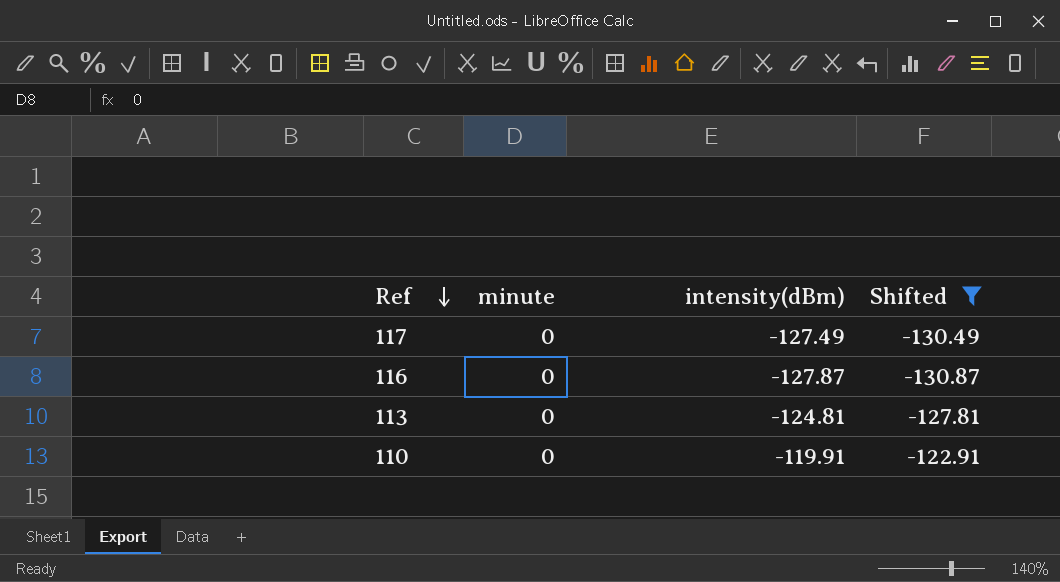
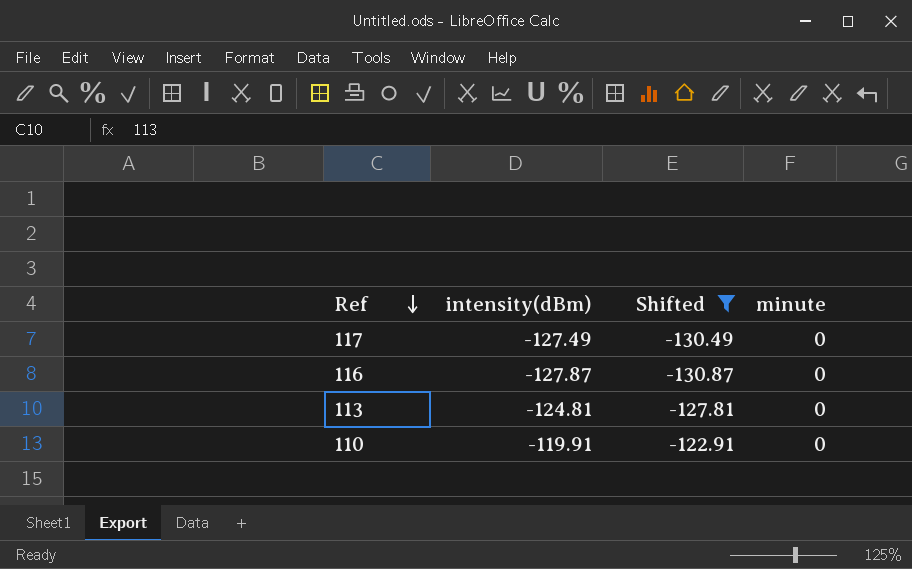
column minute | position: 2 -> 4

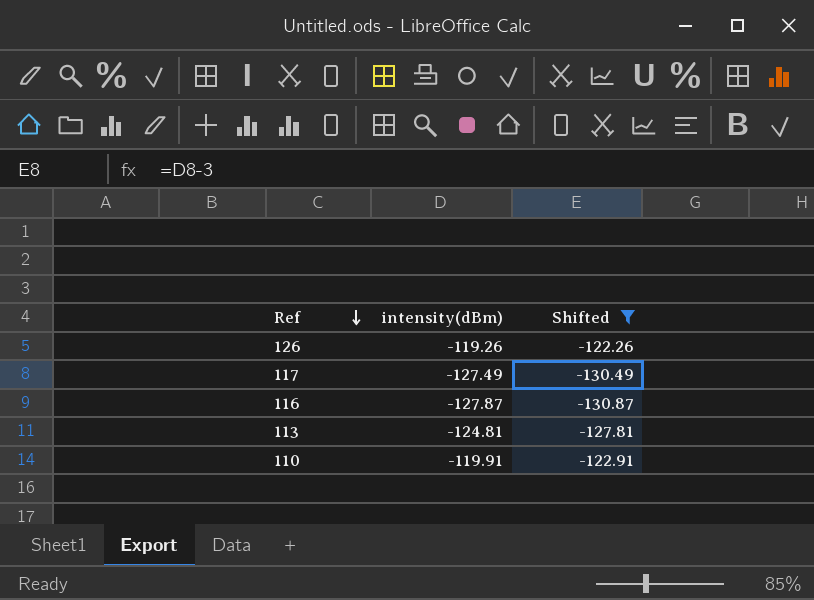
column minute | position: 4 -> none
row 126: none -> -119.26 | -122.26

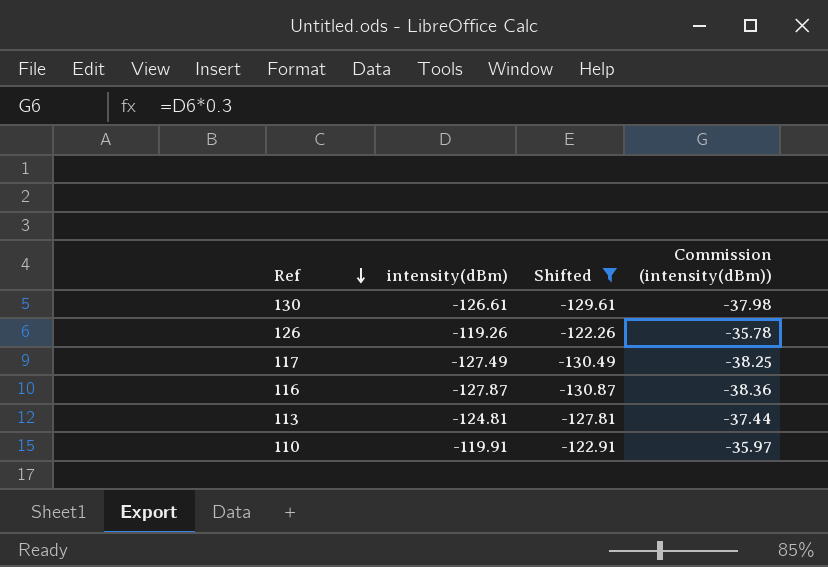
column Commission (intensity(dBm)) | formula: none -> [intensity(dBm)] * 0.3
row 130: none -> -126.61 | -129.61 | -37.98

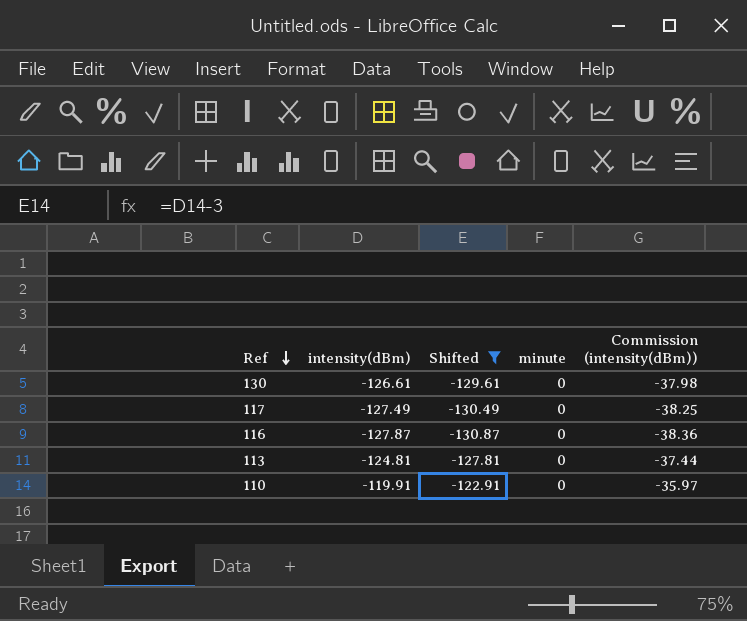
column minute | position: none -> 4
row 126: -119.26 | -122.26 | -35.78 -> none

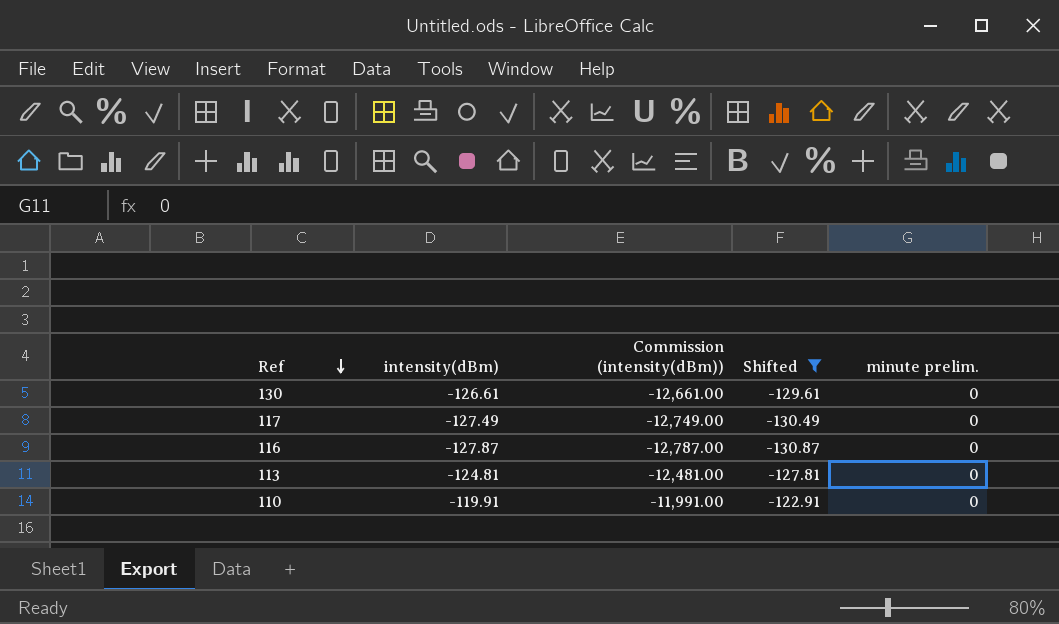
column Commission (intensity(dBm)) | formula: [intensity(dBm)] * 0.3 -> [intensity(dBm)] * 100
column Commission (intensity(dBm)) | position: 5 -> 3
column name: minute -> minute prelim.

